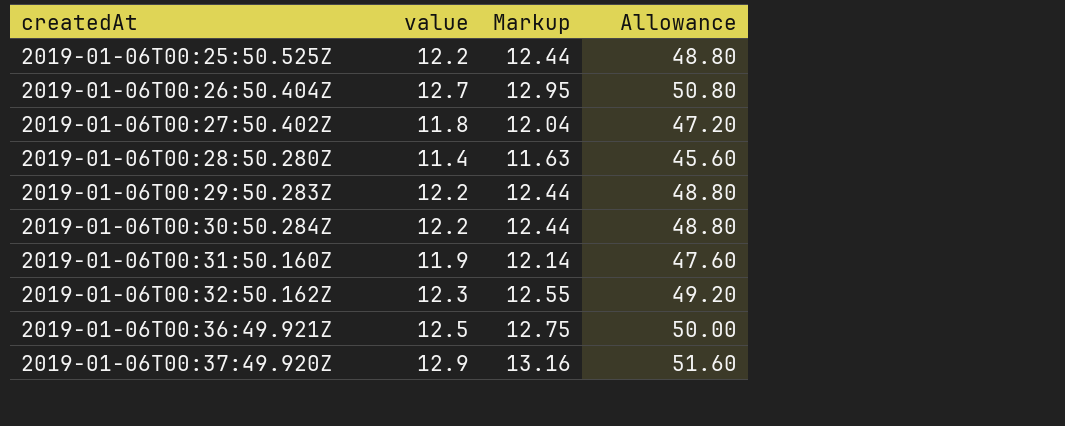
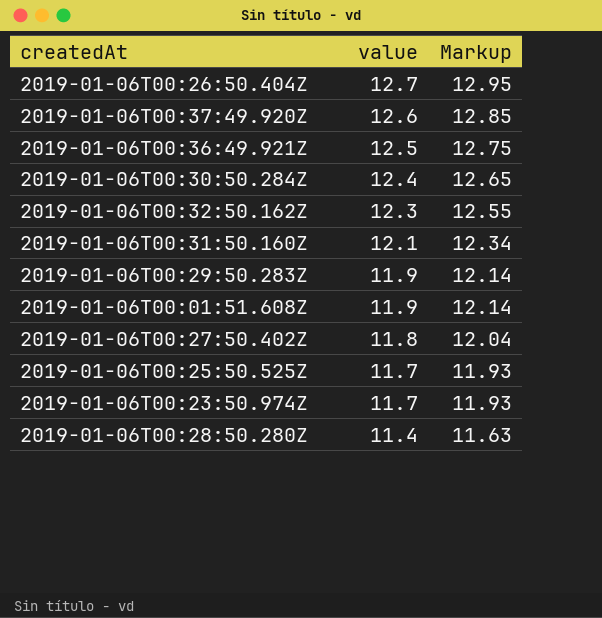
row order: createdAt ascending -> value descending
column Allowance | formula: [value] * 4 -> none
2019-01-06T00:37:49.920Z | value: 12.9 -> 12.6
2019-01-06T00:37:49.920Z | Markup: 13.16 -> 12.85
2019-01-06T00:30:50.284Z | value: 12.2 -> 12.4
2019-01-06T00:30:50.284Z | Markup: 12.44 -> 12.65
2019-01-06T00:31:50.160Z | value: 11.9 -> 12.1
2019-01-06T00:31:50.160Z | Markup: 12.14 -> 12.34
2019-01-06T00:29:50.283Z | value: 12.2 -> 11.9
2019-01-06T00:29:50.283Z | Markup: 12.44 -> 12.14
row 2019-01-06T00:01:51.608Z: none -> 11.9 | 12.14
2019-01-06T00:25:50.525Z | value: 12.2 -> 11.7
2019-01-06T00:25:50.525Z | Markup: 12.44 -> 11.93
row 2019-01-06T00:23:50.974Z: none -> 11.7 | 11.93

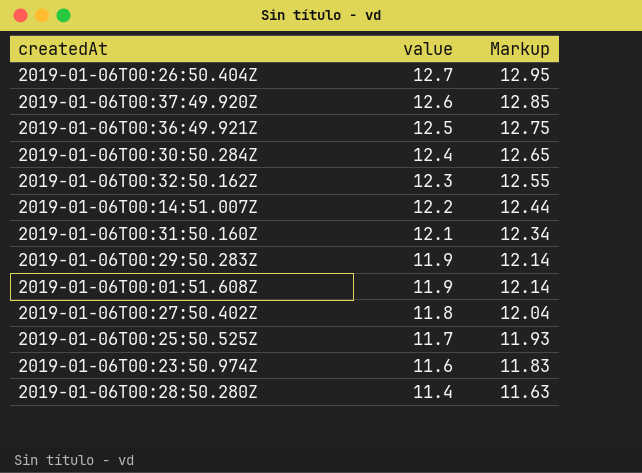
row 2019-01-06T00:14:51.007Z: none -> 12.2 | 12.44
2019-01-06T00:23:50.974Z | value: 11.7 -> 11.6
2019-01-06T00:23:50.974Z | Markup: 11.93 -> 11.83

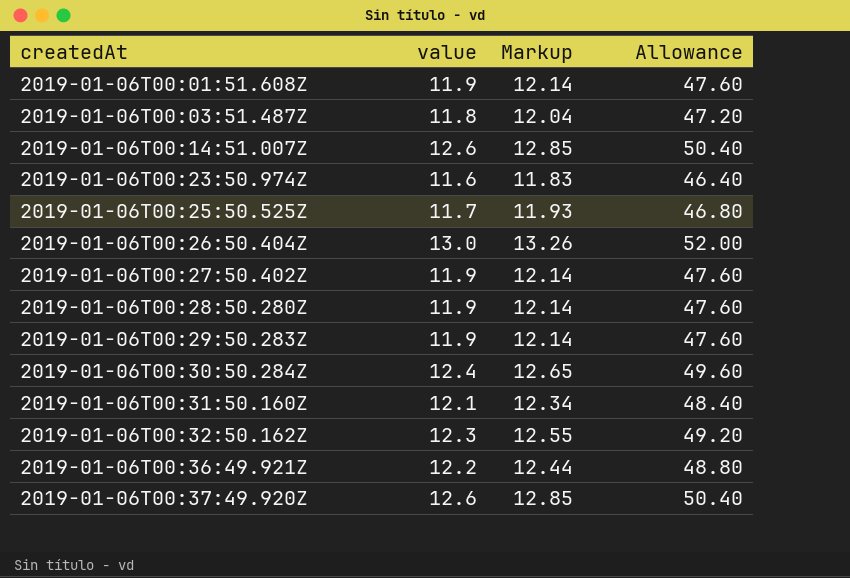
row order: value descending -> createdAt ascending
column Allowance | formula: none -> [value] * 4
row 2019-01-06T00:03:51.487Z: none -> 11.8 | 12.04 | 47.20
2019-01-06T00:14:51.007Z | value: 12.2 -> 12.6
2019-01-06T00:14:51.007Z | Markup: 12.44 -> 12.85
2019-01-06T00:26:50.404Z | value: 12.7 -> 13.0
2019-01-06T00:26:50.404Z | Markup: 12.95 -> 13.26
2019-01-06T00:27:50.402Z | value: 11.8 -> 11.9
2019-01-06T00:27:50.402Z | Markup: 12.04 -> 12.14
2019-01-06T00:28:50.280Z | value: 11.4 -> 11.9
2019-01-06T00:28:50.280Z | Markup: 11.63 -> 12.14
2019-01-06T00:36:49.921Z | value: 12.5 -> 12.2
2019-01-06T00:36:49.921Z | Markup: 12.75 -> 12.44

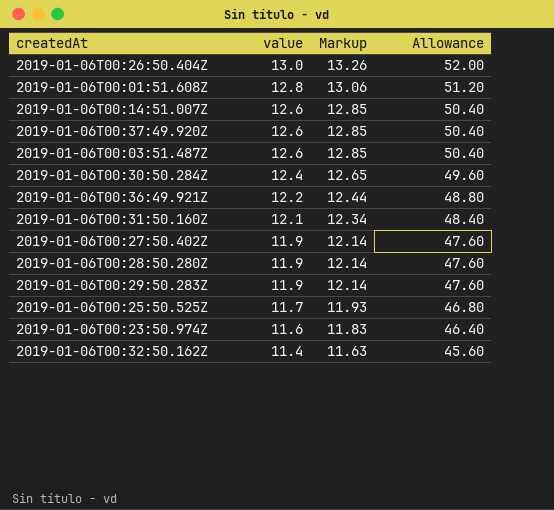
row order: createdAt ascending -> value descending
2019-01-06T00:01:51.608Z | value: 11.9 -> 12.8
2019-01-06T00:01:51.608Z | Markup: 12.14 -> 13.06
2019-01-06T00:01:51.608Z | Allowance: 47.60 -> 51.20
2019-01-06T00:03:51.487Z | value: 11.8 -> 12.6
2019-01-06T00:03:51.487Z | Markup: 12.04 -> 12.85
2019-01-06T00:03:51.487Z | Allowance: 47.20 -> 50.40
2019-01-06T00:32:50.162Z | value: 12.3 -> 11.4
2019-01-06T00:32:50.162Z | Markup: 12.55 -> 11.63
2019-01-06T00:32:50.162Z | Allowance: 49.20 -> 45.60

